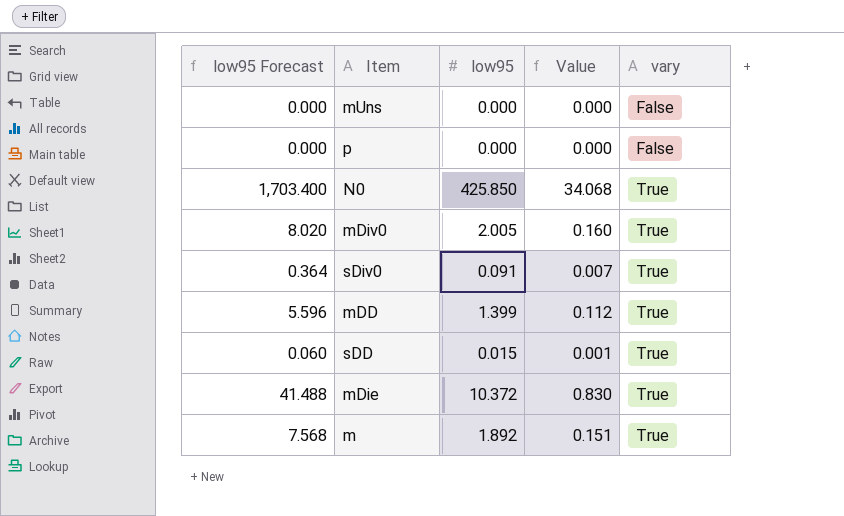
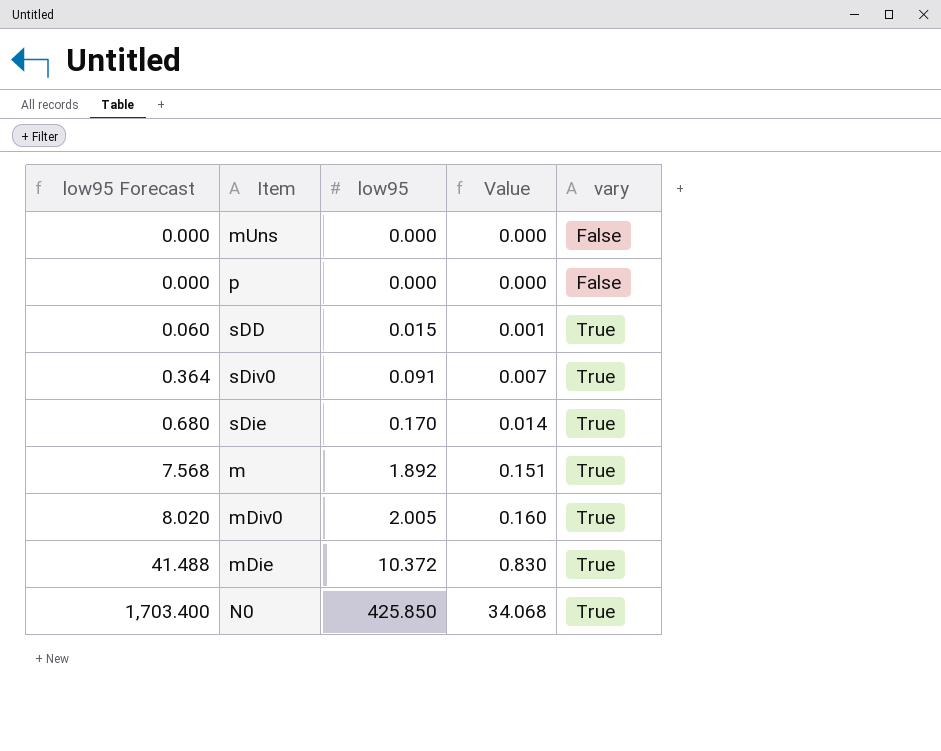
row order: vary ascending -> low95 Forecast ascending
row mDD: 5.596 | 1.399 | 0.112 | True -> none
row sDie: none -> 0.680 | 0.170 | 0.014 | True

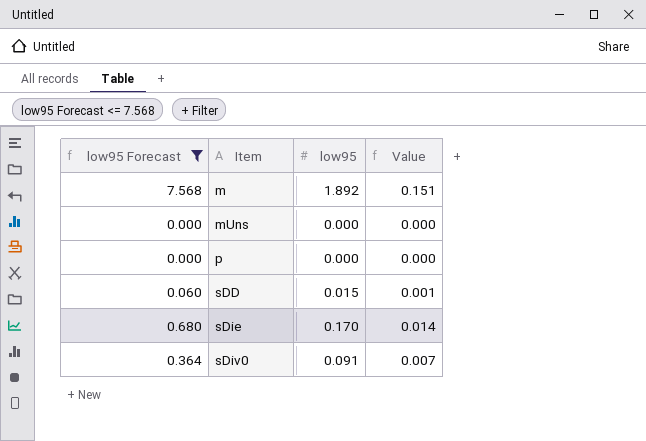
filter: none -> low95 Forecast <= 7.568
row order: low95 Forecast ascending -> Item ascending
column vary | position: 5 -> none

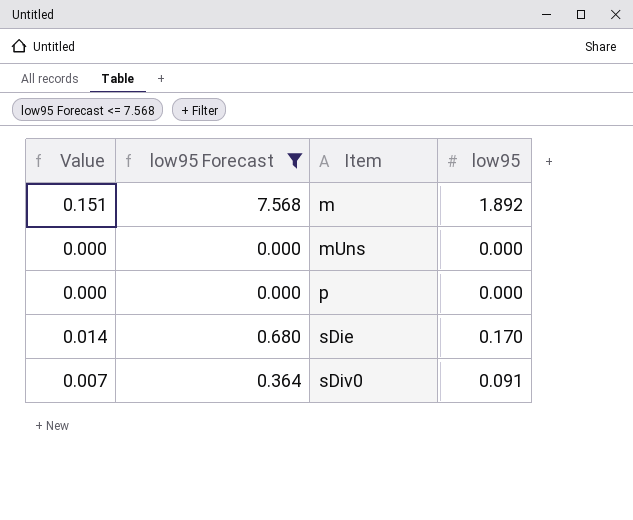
column Value | position: 4 -> 1
row sDD: 0.060 | 0.015 | 0.001 -> none

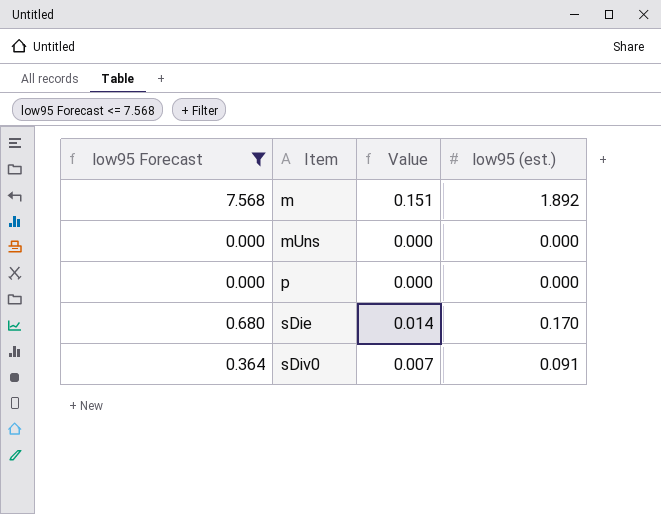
column Value | position: 1 -> 3
column name: low95 -> low95 (est.)

